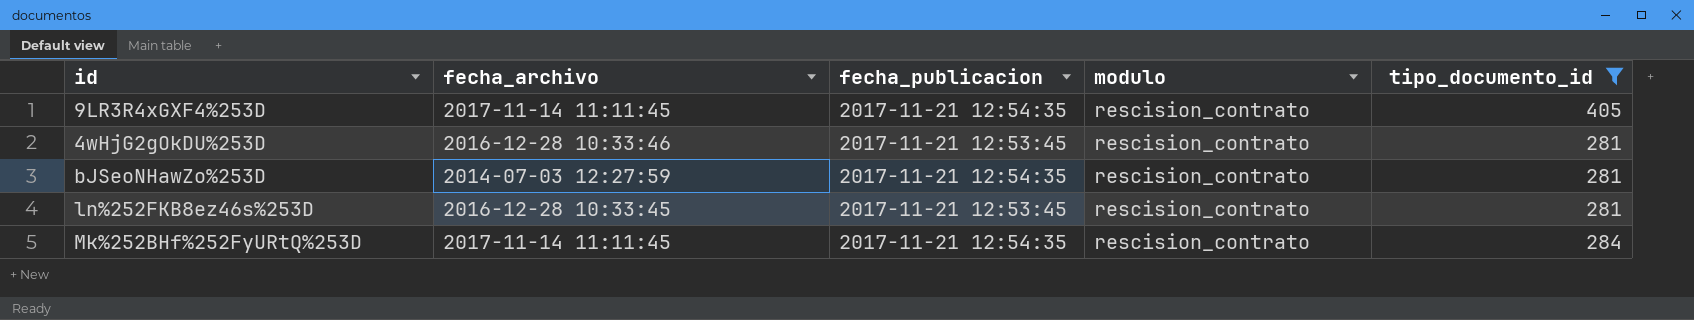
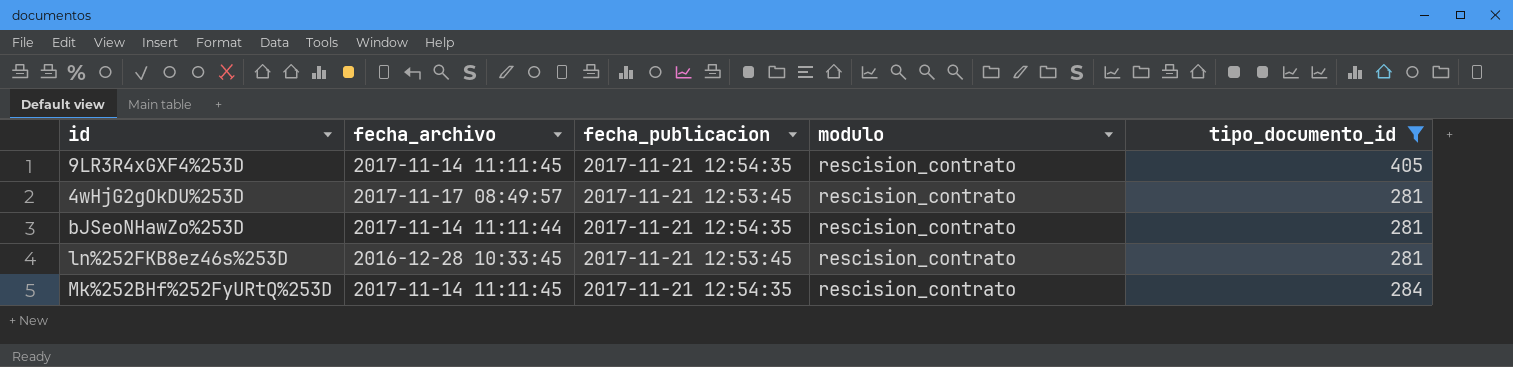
4wHjG2gOkDU%253D | fecha_archivo: 2016-12-28 10:33:46 -> 2017-11-17 08:49:57
bJSeoNHawZo%253D | fecha_archivo: 2014-07-03 12:27:59 -> 2017-11-14 11:11:44

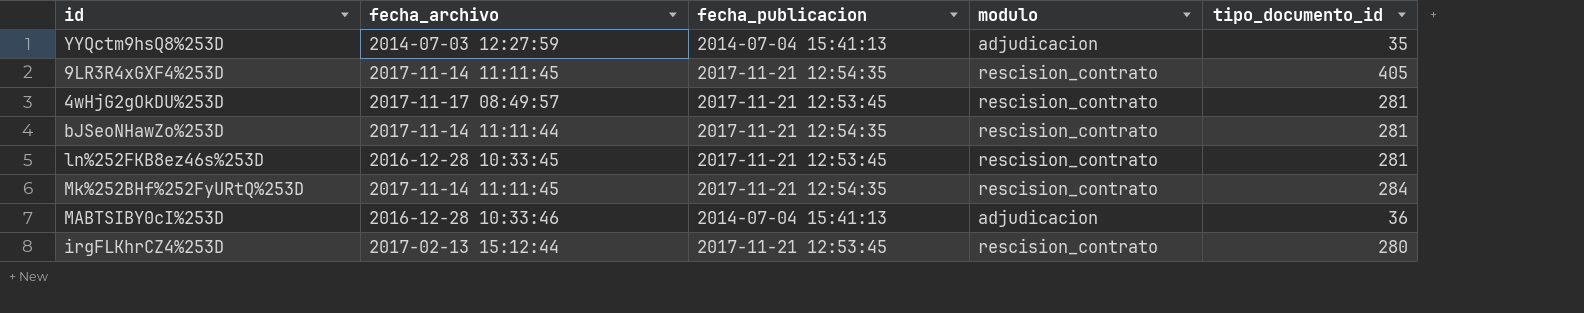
filter: tipo_documento_id >= 281 -> none

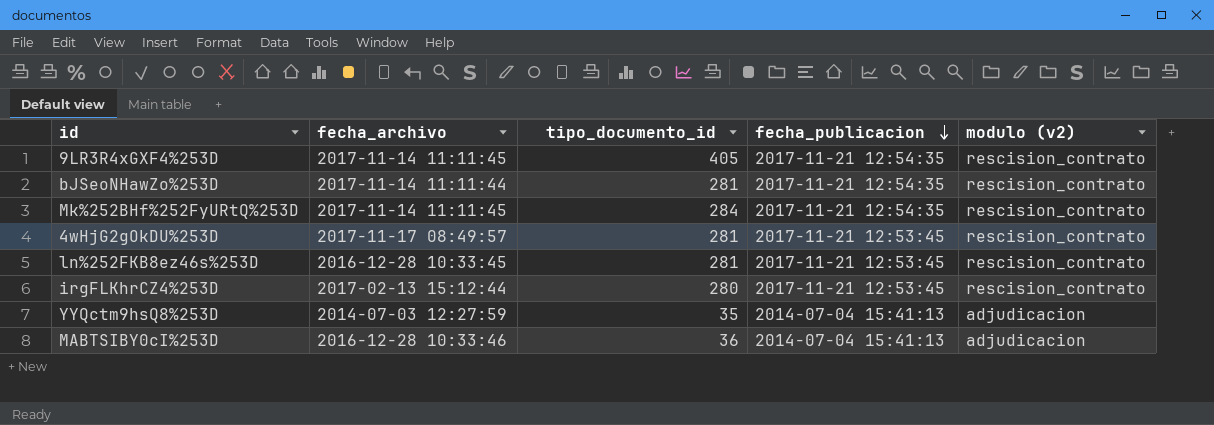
row order: none -> fecha_publicacion descending
column tipo_documento_id | position: 5 -> 3
column name: modulo -> modulo (v2)

